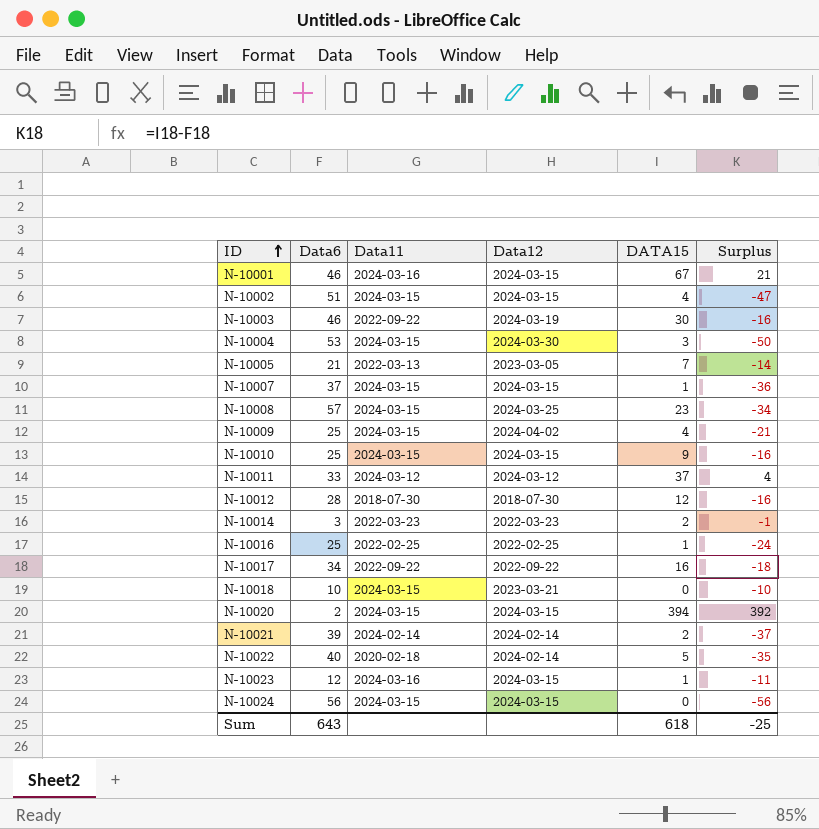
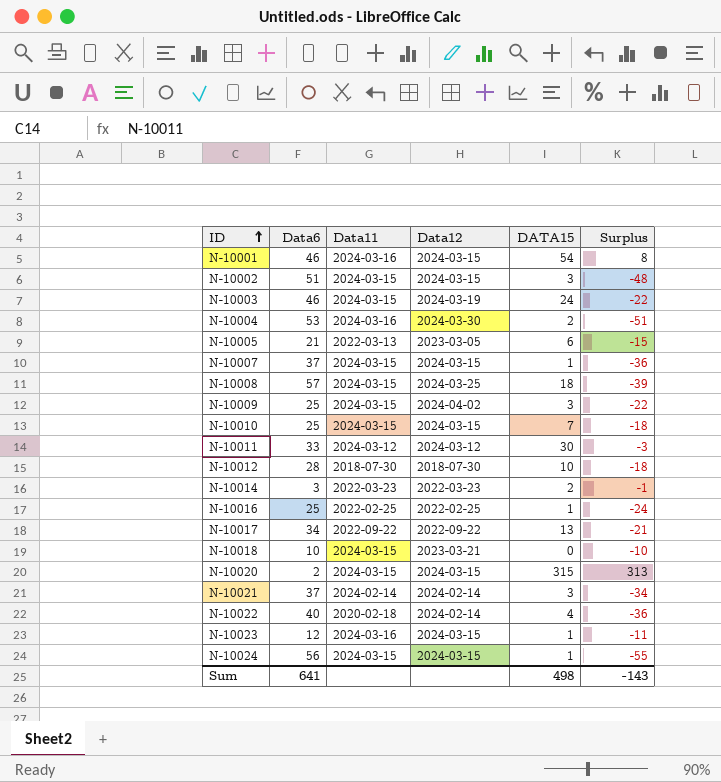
N-10001 | DATA15: 67 -> 54
N-10001 | Surplus: 21 -> 8
N-10002 | DATA15: 4 -> 3
N-10002 | Surplus: -47 -> -48
N-10003 | Data11: 2022-09-22 -> 2024-03-15
N-10003 | DATA15: 30 -> 24
N-10003 | Surplus: -16 -> -22
N-10004 | Data11: 2024-03-15 -> 2024-03-16
N-10004 | DATA15: 3 -> 2
N-10004 | Surplus: -50 -> -51
N-10005 | DATA15: 7 -> 6
N-10005 | Surplus: -14 -> -15
N-10008 | DATA15: 23 -> 18
N-10008 | Surplus: -34 -> -39
N-10009 | DATA15: 4 -> 3
N-10009 | Surplus: -21 -> -22
N-10010 | DATA15: 9 -> 7
N-10010 | Surplus: -16 -> -18
N-10011 | DATA15: 37 -> 30
N-10011 | Surplus: 4 -> -3
N-10012 | DATA15: 12 -> 10
N-10012 | Surplus: -16 -> -18
N-10017 | DATA15: 16 -> 13
N-10017 | Surplus: -18 -> -21
N-10020 | DATA15: 394 -> 315
N-10020 | Surplus: 392 -> 313
N-10021 | Data6: 39 -> 37
N-10021 | DATA15: 2 -> 3
N-10021 | Surplus: -37 -> -34
N-10022 | DATA15: 5 -> 4
N-10022 | Surplus: -35 -> -36
N-10024 | DATA15: 0 -> 1
N-10024 | Surplus: -56 -> -55
Sum | Data6: 643 -> 641
Sum | DATA15: 618 -> 498
Sum | Surplus: -25 -> -143

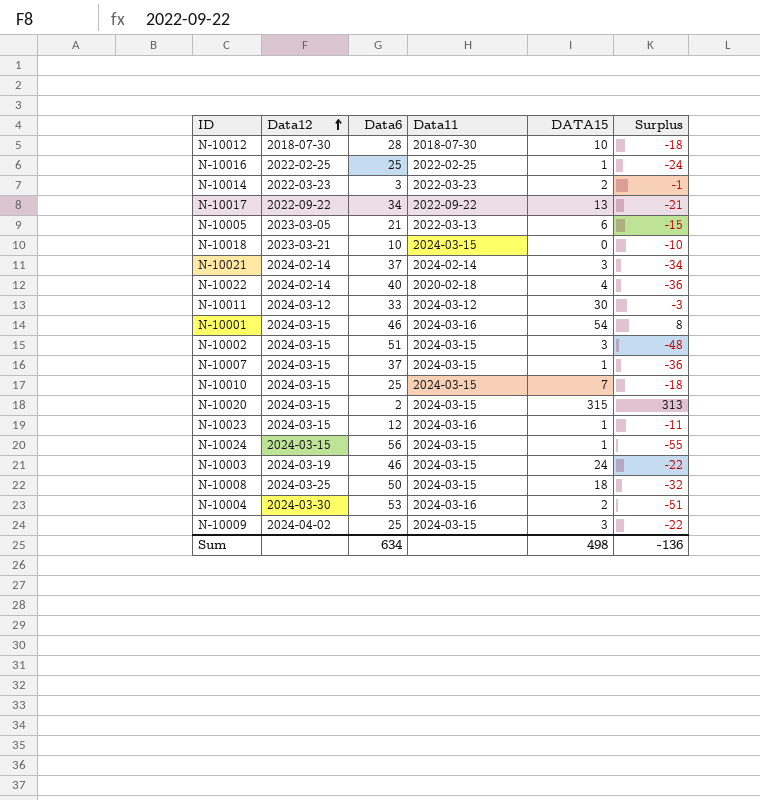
row order: ID ascending -> Data12 ascending
column Data12 | position: 4 -> 2
N-10008 | Data6: 57 -> 50
N-10008 | Surplus: -39 -> -32
Sum | Data6: 641 -> 634
Sum | Surplus: -143 -> -136

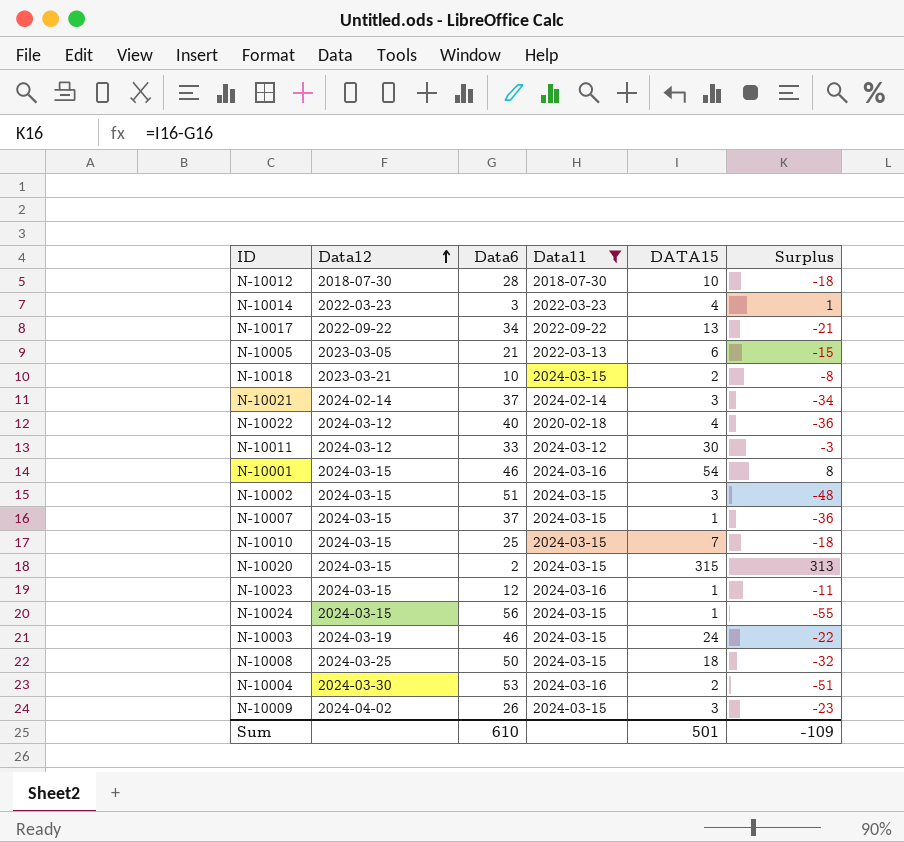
filter: none -> Data11 != 2022-02-25
N-10014 | DATA15: 2 -> 4
N-10014 | Surplus: -1 -> 1
N-10018 | DATA15: 0 -> 2
N-10018 | Surplus: -10 -> -8
N-10022 | Data12: 2024-02-14 -> 2024-03-12
N-10009 | Data6: 25 -> 26
N-10009 | Surplus: -22 -> -23
Sum | Data6: 634 -> 610
Sum | DATA15: 498 -> 501
Sum | Surplus: -136 -> -109

